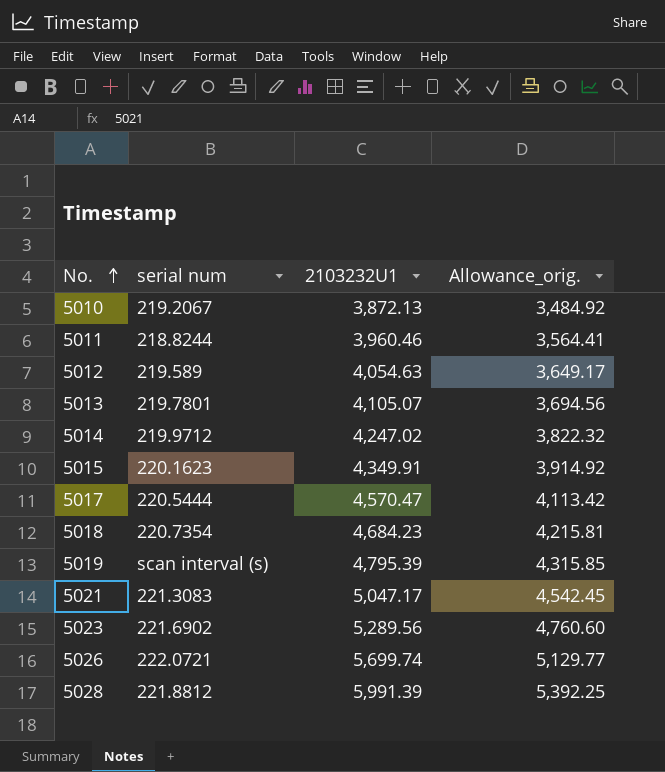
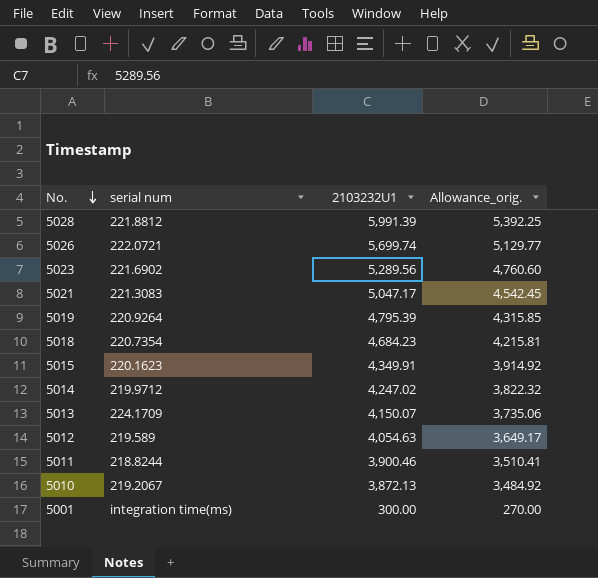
row order: No. ascending -> No. descending
row 5017: 220.5444 | 4,570.47 | 4,113.42 -> none
5019 | serial num: scan interval (s) -> 220.9264
5013 | serial num: 219.7801 -> 224.1709
5013 | 2103232U1: 4,105.07 -> 4,150.07
5013 | Allowance_orig.: 3,694.56 -> 3,735.06
5011 | 2103232U1: 3,960.46 -> 3,900.46
5011 | Allowance_orig.: 3,564.41 -> 3,510.41
row 5001: none -> integration time(ms) | 300.00 | 270.00

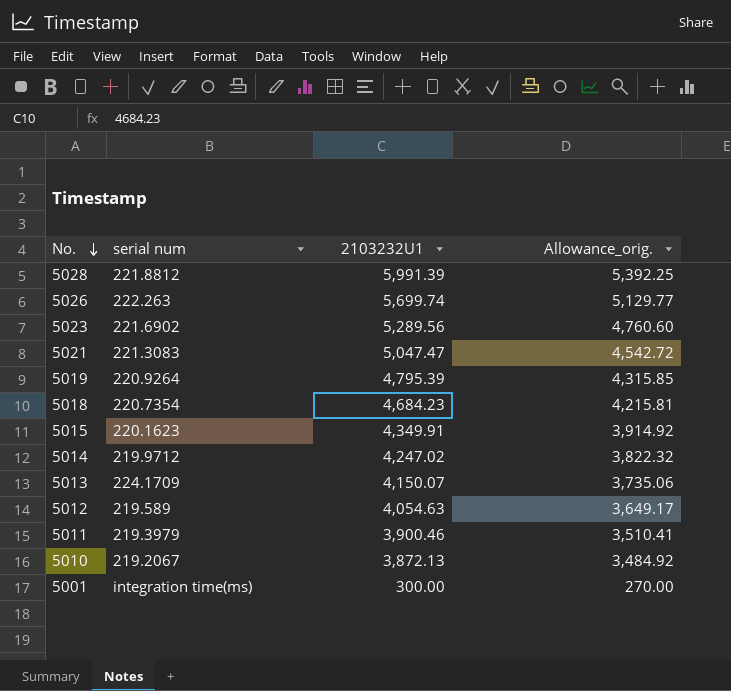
5026 | serial num: 222.0721 -> 222.263
5021 | 2103232U1: 5,047.17 -> 5,047.47
5021 | Allowance_orig.: 4,542.45 -> 4,542.72
5011 | serial num: 218.8244 -> 219.3979

